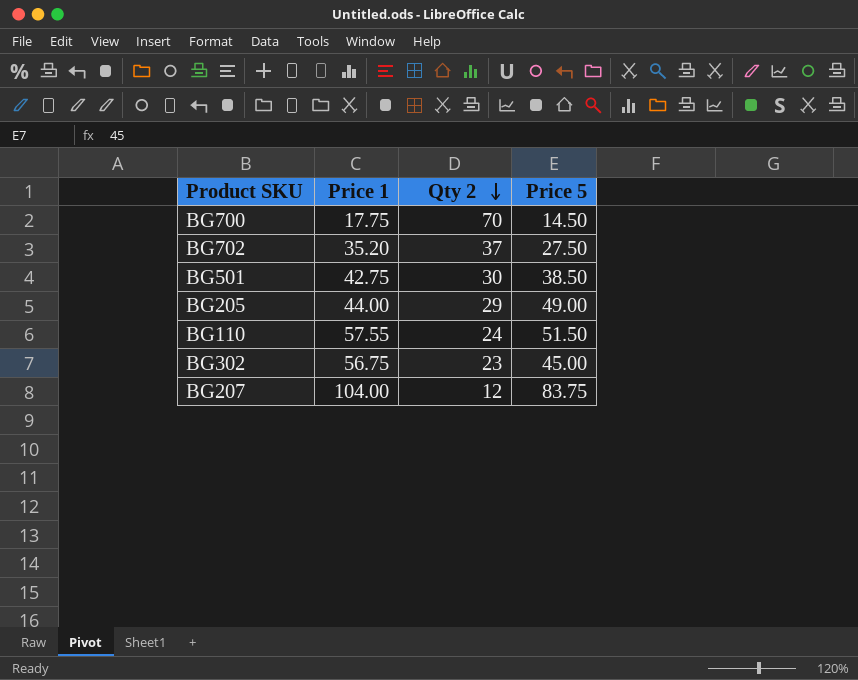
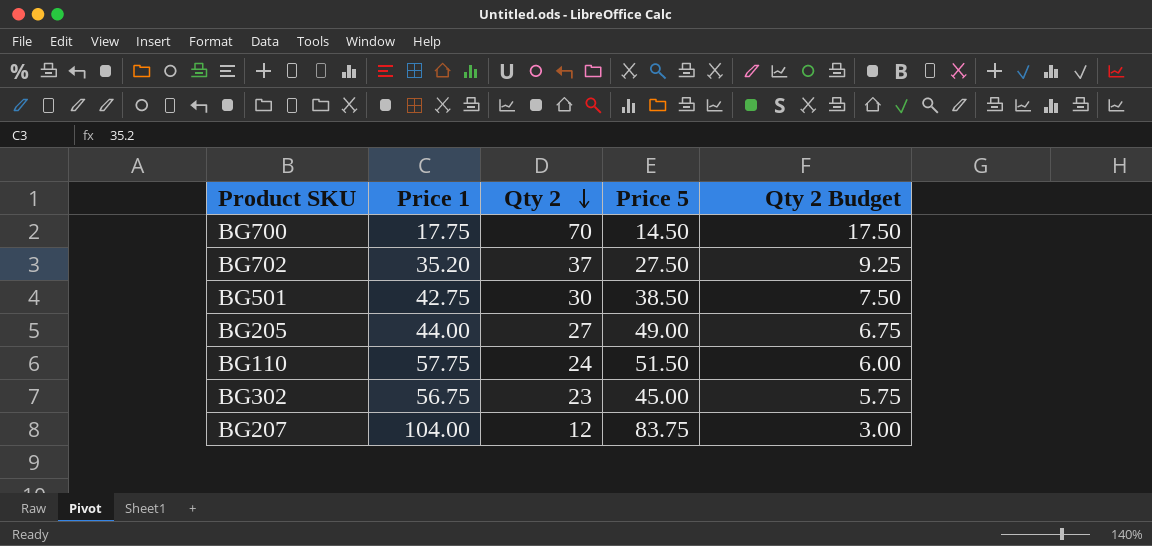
column Qty 2 Budget | formula: none -> [Qty 2] * 0.25
BG205 | Qty 2: 29 -> 27
BG110 | Price 1: 57.55 -> 57.75

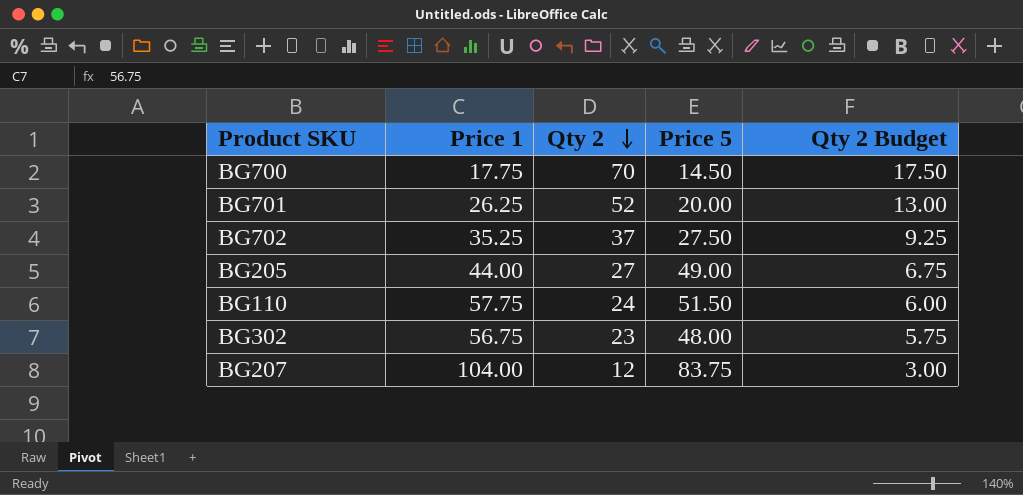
row BG501: 42.75 | 30 | 38.50 | 7.50 -> none
row BG701: none -> 26.25 | 52 | 20.00 | 13.00
BG702 | Price 1: 35.20 -> 35.25
BG302 | Price 5: 45.00 -> 48.00

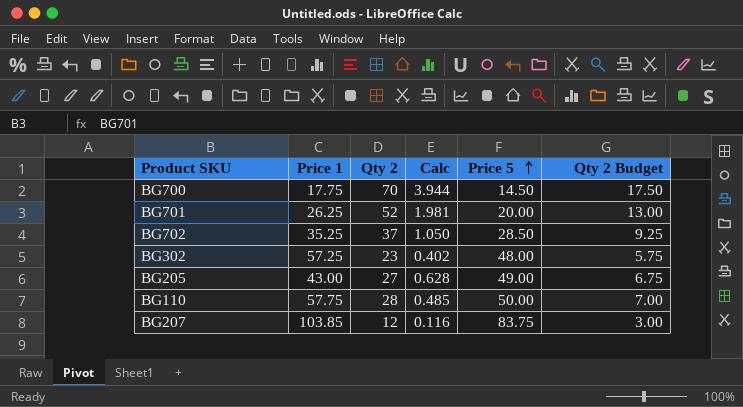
row order: Qty 2 descending -> Price 5 ascending
column Calc | formula: none -> [Qty 2] / [Price 1]
BG702 | Price 5: 27.50 -> 28.50
BG302 | Price 1: 56.75 -> 57.25
BG205 | Price 1: 44.00 -> 43.00
BG110 | Qty 2: 24 -> 28
BG110 | Price 5: 51.50 -> 50.00
BG110 | Qty 2 Budget: 6.00 -> 7.00
BG207 | Price 1: 104.00 -> 103.85

